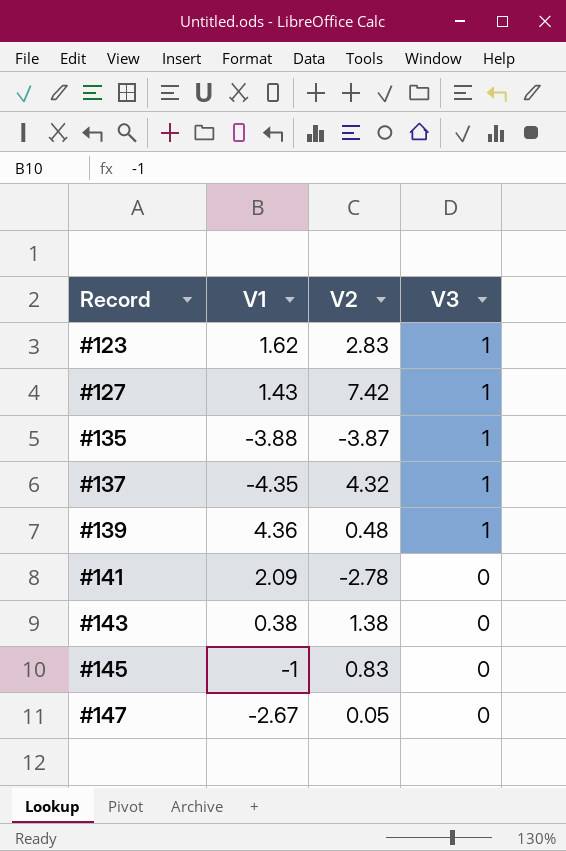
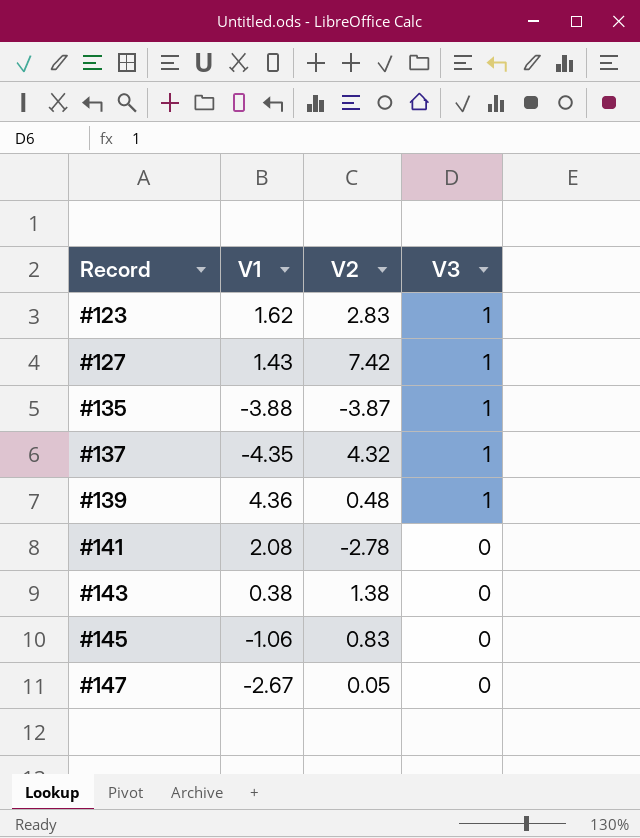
#141 | V1: 2.09 -> 2.08
#145 | V1: -1 -> -1.06

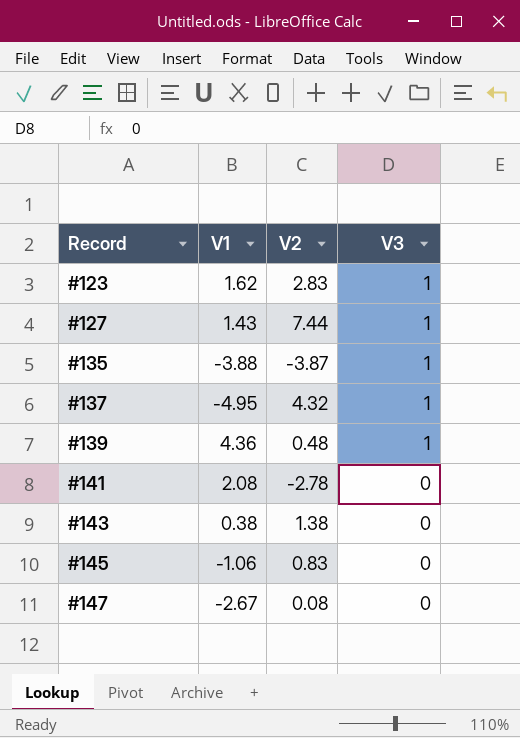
#127 | V2: 7.42 -> 7.44
#137 | V1: -4.35 -> -4.95
#147 | V2: 0.05 -> 0.08

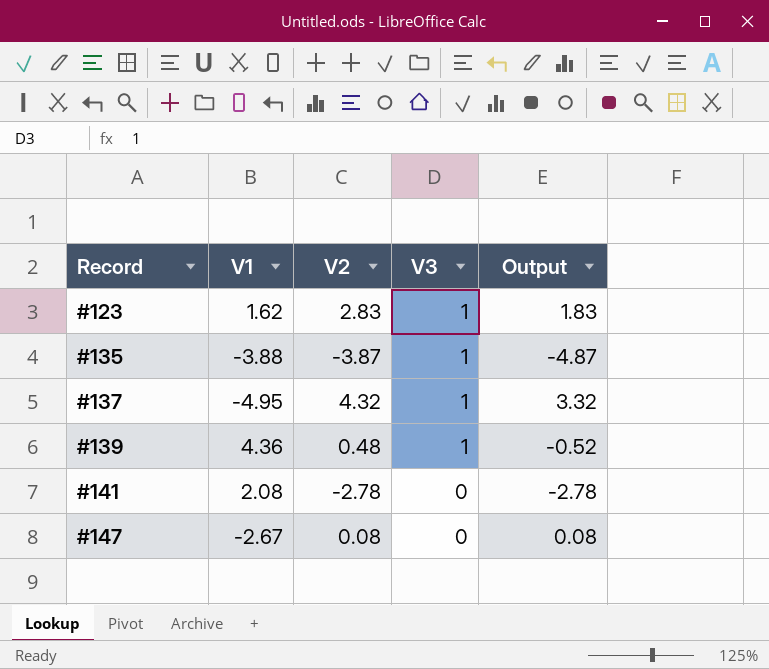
column Output | formula: none -> [V2] - [V3]
row #127: 1.43 | 7.44 | 1 -> none
row #143: 0.38 | 1.38 | 0 -> none
row #145: -1.06 | 0.83 | 0 -> none

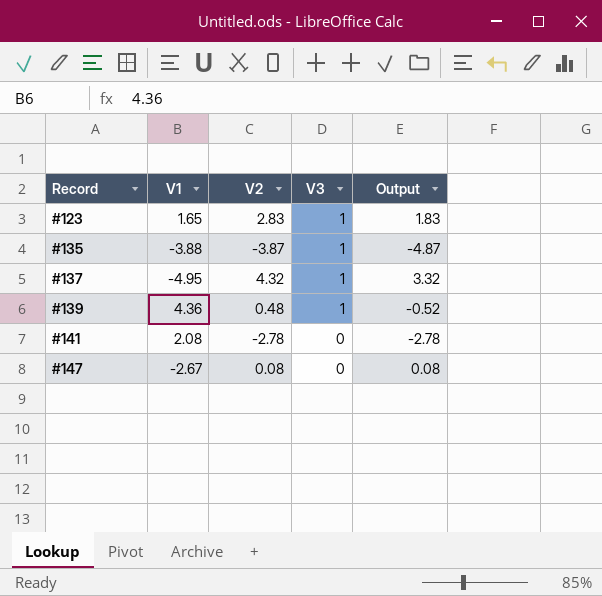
#123 | V1: 1.62 -> 1.65

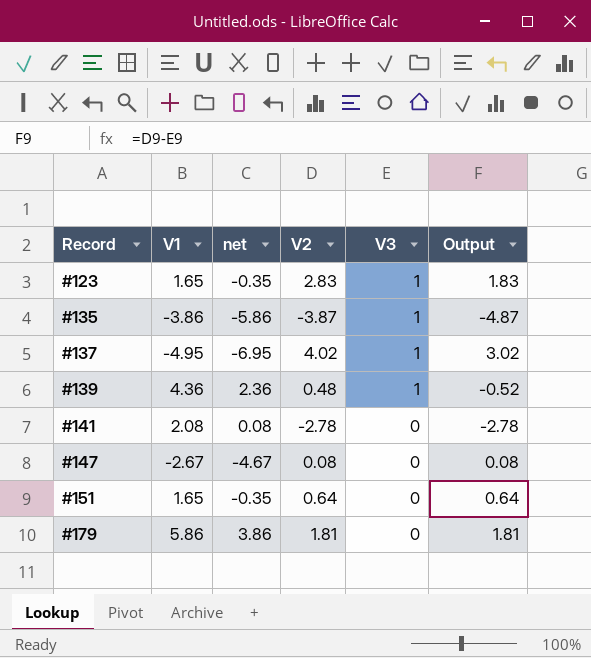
column net | formula: none -> [V1] - 2
#135 | V1: -3.88 -> -3.86
#137 | V2: 4.32 -> 4.02
#137 | Output: 3.32 -> 3.02
row #151: none -> 1.65 | -0.35 | 0.64 | 0 | 0.64
row #179: none -> 5.86 | 3.86 | 1.81 | 0 | 1.81

